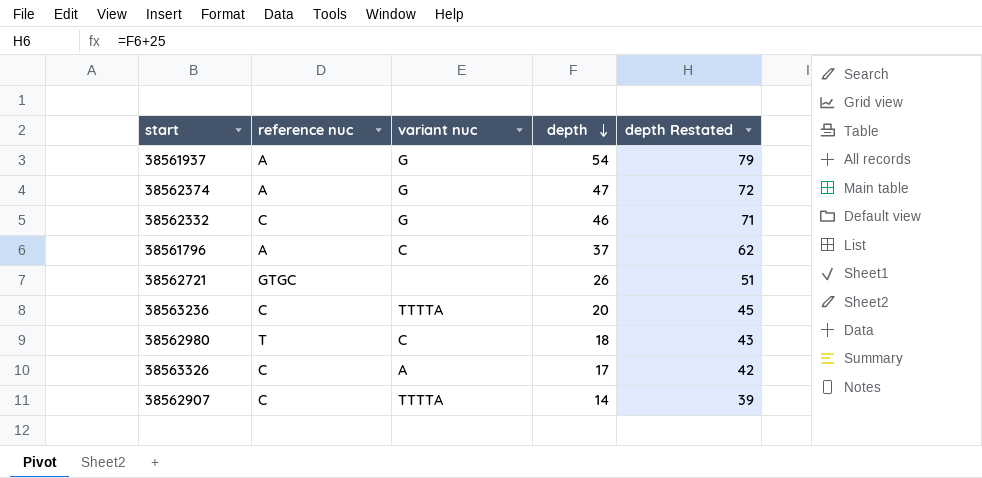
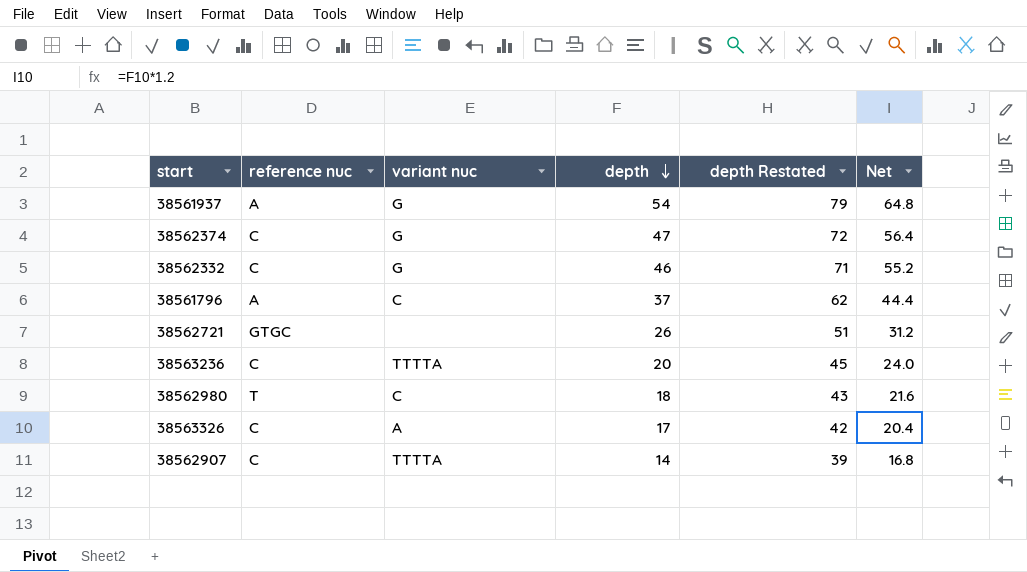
column Net | formula: none -> [depth] * 1.2
38562374 | reference nuc: A -> C

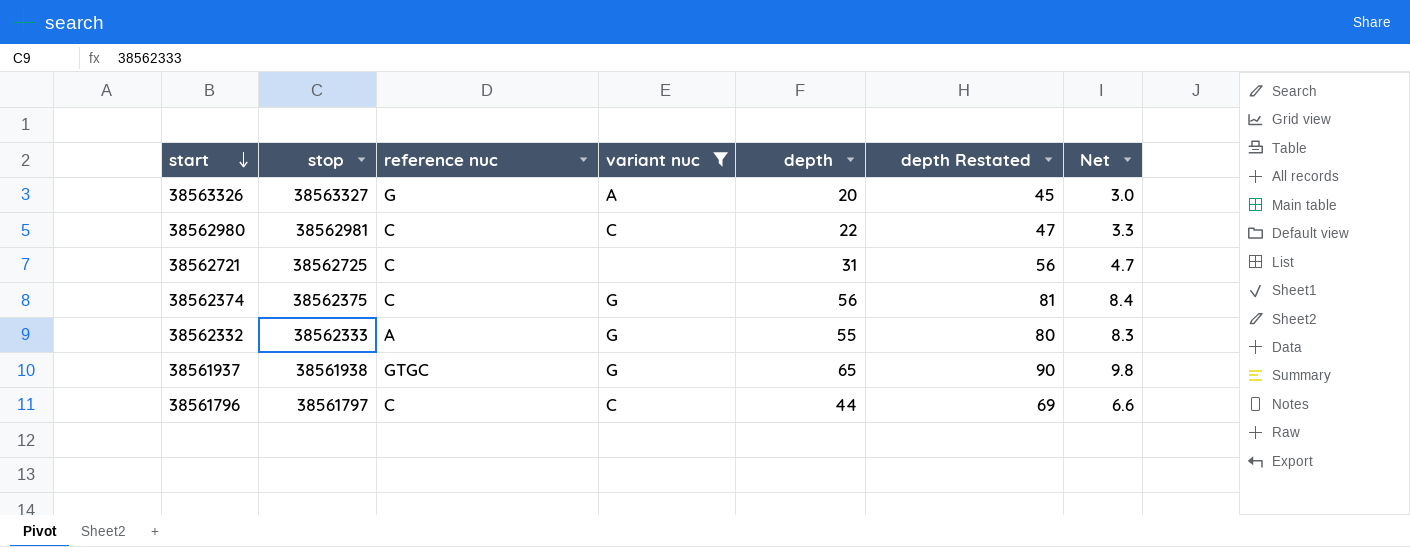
filter: none -> variant nuc != TTTTA
row order: depth descending -> start descending
column stop | position: none -> 2
column Net | formula: [depth] * 1.2 -> [depth] * 0.15
38563326 | reference nuc: C -> G
38563326 | depth: 17 -> 20
38563326 | depth Restated: 42 -> 45
38562980 | reference nuc: T -> C
38562980 | depth: 18 -> 22
38562980 | depth Restated: 43 -> 47
38562721 | reference nuc: GTGC -> C
38562721 | depth: 26 -> 31
38562721 | depth Restated: 51 -> 56
38562374 | depth: 47 -> 56
38562374 | depth Restated: 72 -> 81
38562332 | reference nuc: C -> A
38562332 | depth: 46 -> 55
38562332 | depth Restated: 71 -> 80
38561937 | reference nuc: A -> GTGC
38561937 | depth: 54 -> 65
38561937 | depth Restated: 79 -> 90
38561796 | reference nuc: A -> C
38561796 | depth: 37 -> 44
38561796 | depth Restated: 62 -> 69

